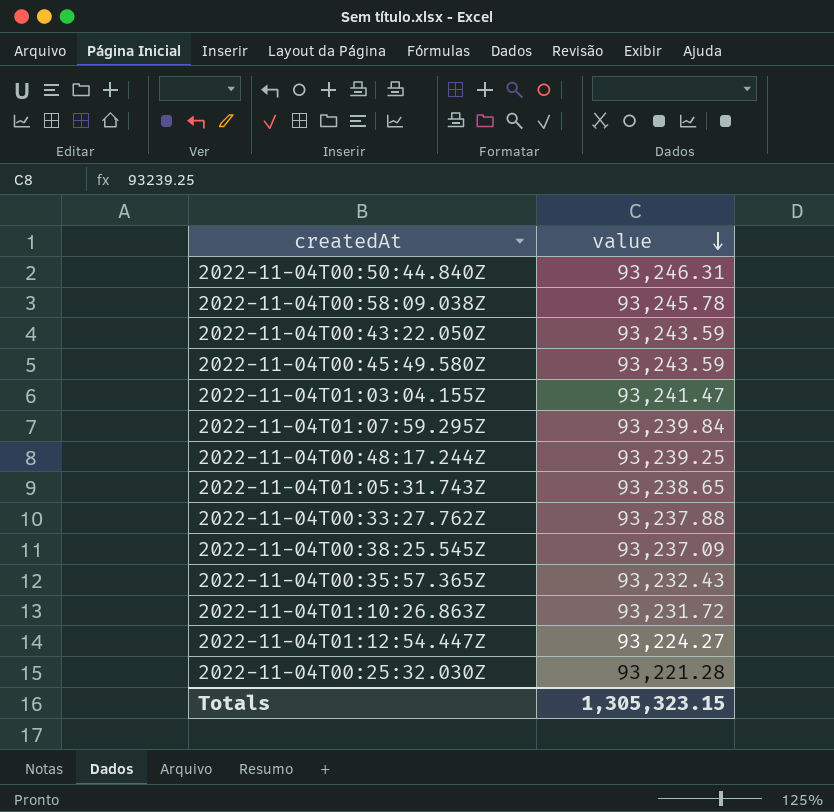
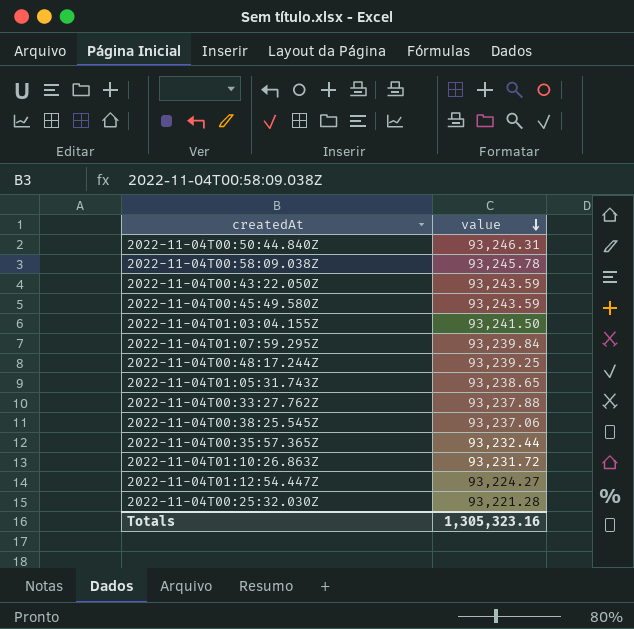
2022-11-04T01:03:04.155Z | value: 93,241.47 -> 93,241.50
2022-11-04T00:38:25.545Z | value: 93,237.09 -> 93,237.06
2022-11-04T00:35:57.365Z | value: 93,232.43 -> 93,232.44
Totals | value: 1,305,323.15 -> 1,305,323.16

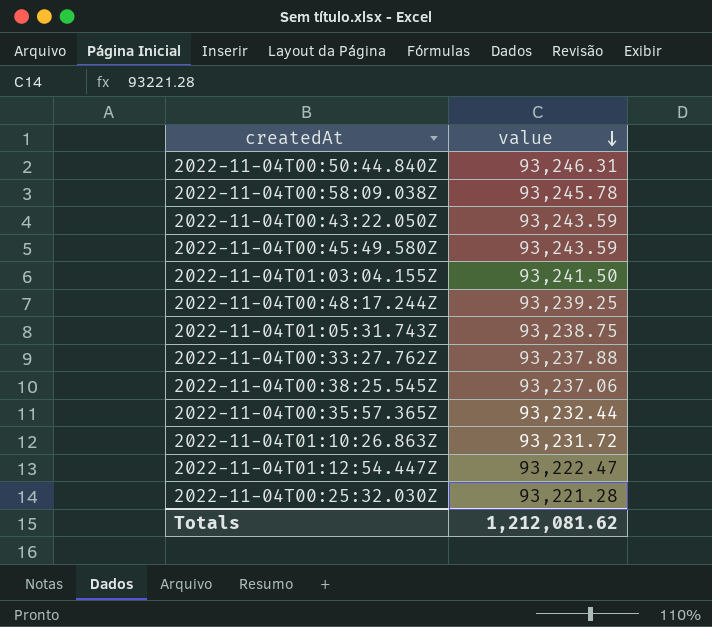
row 2022-11-04T01:07:59.295Z: 93,239.84 -> none
2022-11-04T01:05:31.743Z | value: 93,238.65 -> 93,238.75
2022-11-04T01:12:54.447Z | value: 93,224.27 -> 93,222.47
Totals | value: 1,305,323.16 -> 1,212,081.62

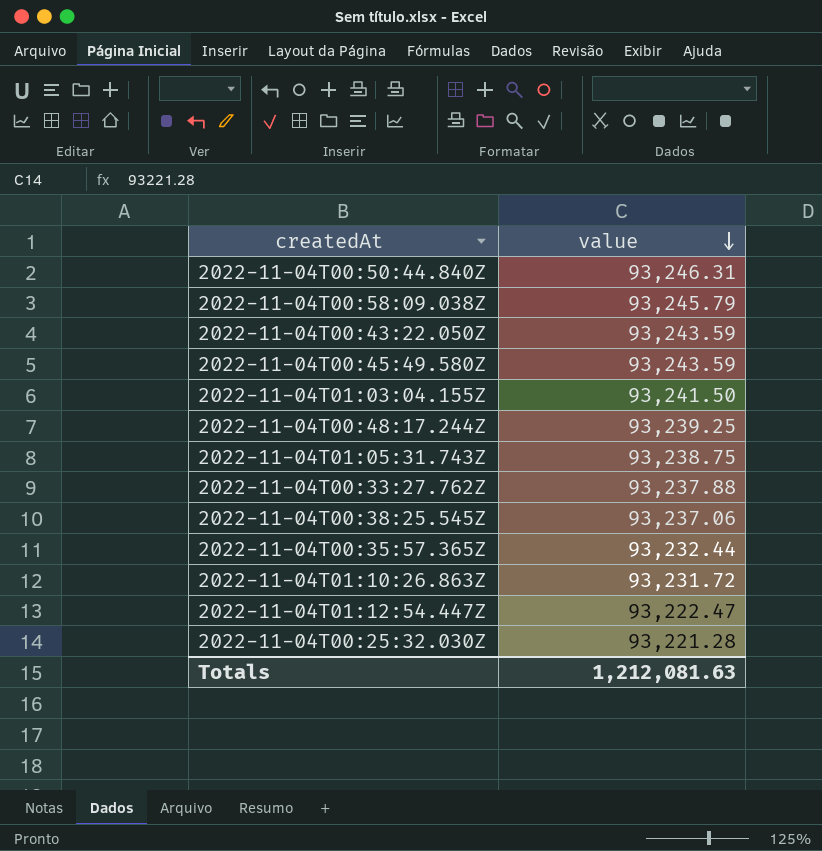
2022-11-04T00:58:09.038Z | value: 93,245.78 -> 93,245.79
Totals | value: 1,212,081.62 -> 1,212,081.63

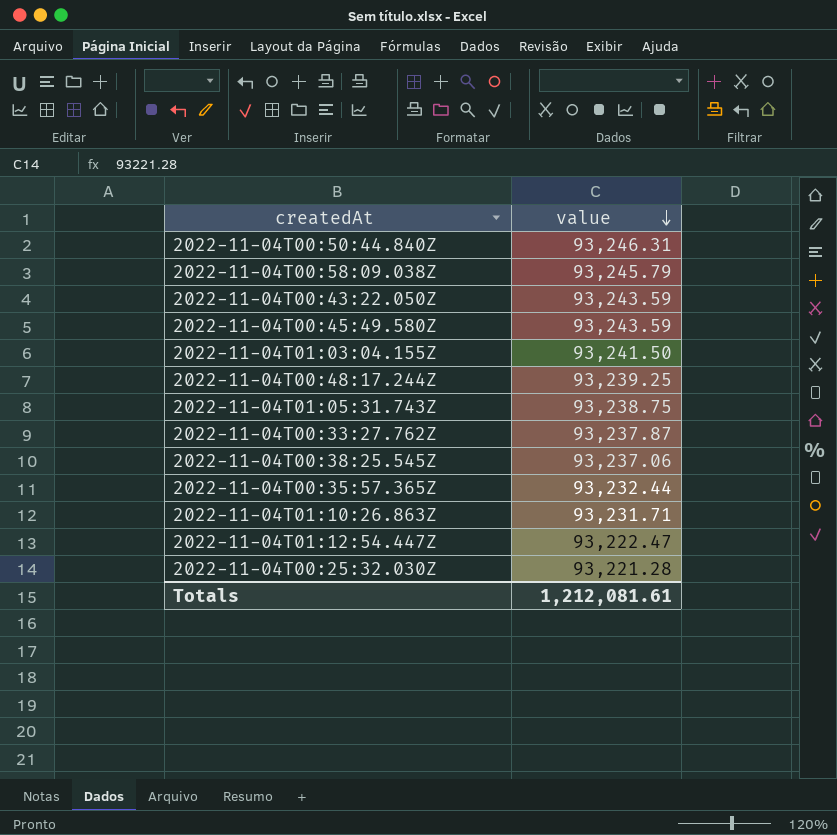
2022-11-04T00:33:27.762Z | value: 93,237.88 -> 93,237.87
2022-11-04T01:10:26.863Z | value: 93,231.72 -> 93,231.71
Totals | value: 1,212,081.63 -> 1,212,081.61

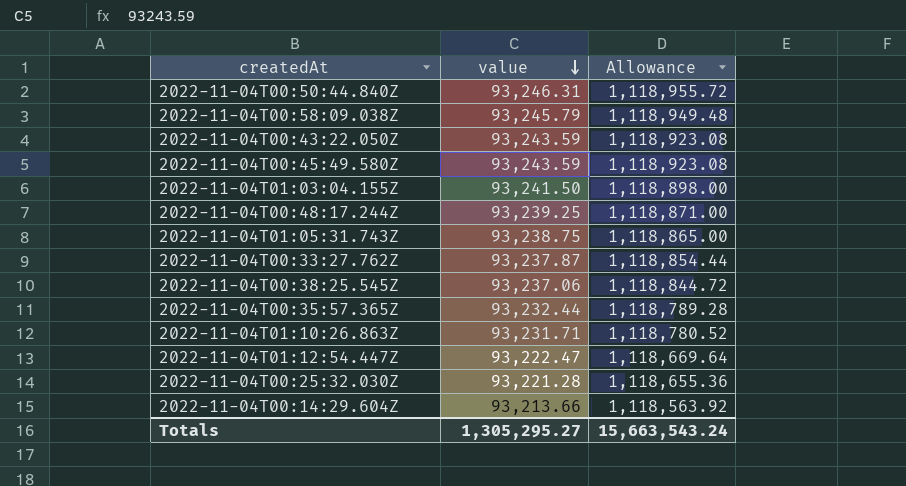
column Allowance | formula: none -> [value] * 12
row 2022-11-04T00:14:29.604Z: none -> 93,213.66 | 1,118,563.92
Totals | value: 1,212,081.61 -> 1,305,295.27

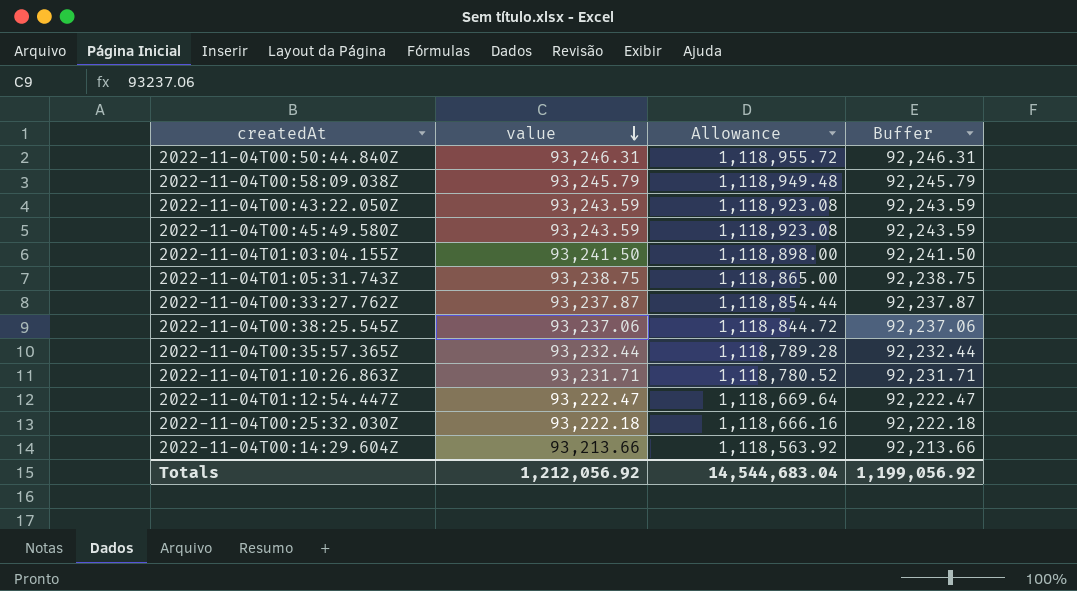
column Buffer | formula: none -> [value] - 1000
row 2022-11-04T00:48:17.244Z: 93,239.25 | 1,118,871.00 -> none
2022-11-04T00:25:32.030Z | value: 93,221.28 -> 93,222.18
2022-11-04T00:25:32.030Z | Allowance: 1,118,655.36 -> 1,118,666.16
Totals | value: 1,305,295.27 -> 1,212,056.92
Totals | Allowance: 15,663,543.24 -> 14,544,683.04

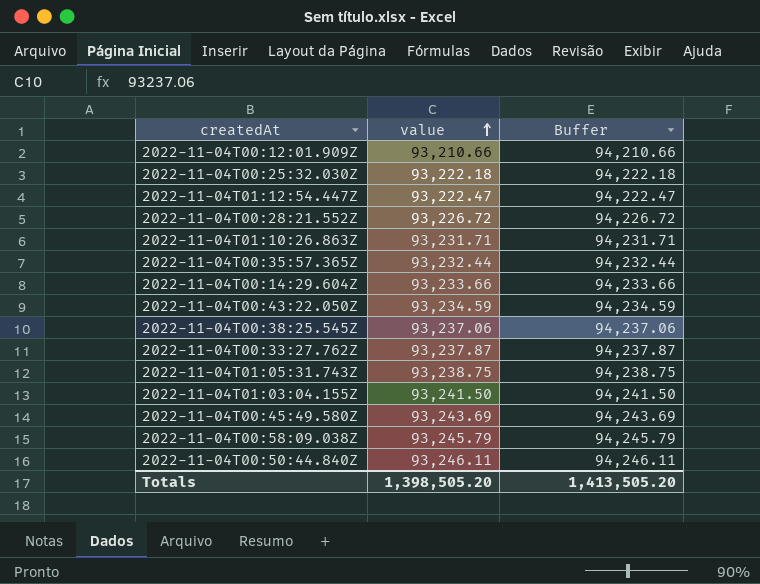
row order: value descending -> value ascending
column Allowance | formula: [value] * 12 -> none
column Buffer | formula: [value] - 1000 -> [value] + 1000
row 2022-11-04T00:12:01.909Z: none -> 93,210.66 | 94,210.66
row 2022-11-04T00:28:21.552Z: none -> 93,226.72 | 94,226.72
2022-11-04T00:14:29.604Z | value: 93,213.66 -> 93,233.66
2022-11-04T00:43:22.050Z | value: 93,243.59 -> 93,234.59
2022-11-04T00:45:49.580Z | value: 93,243.59 -> 93,243.69
2022-11-04T00:50:44.840Z | value: 93,246.31 -> 93,246.11
Totals | value: 1,212,056.92 -> 1,398,505.20
Totals | Buffer: 1,199,056.92 -> 1,413,505.20

